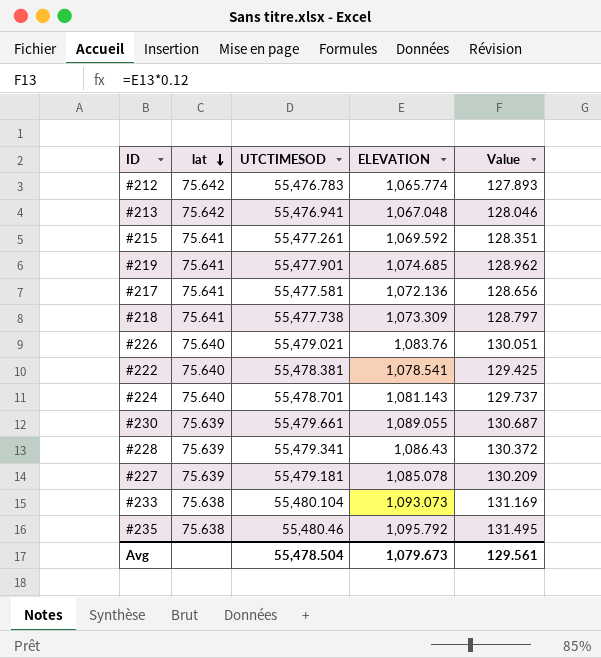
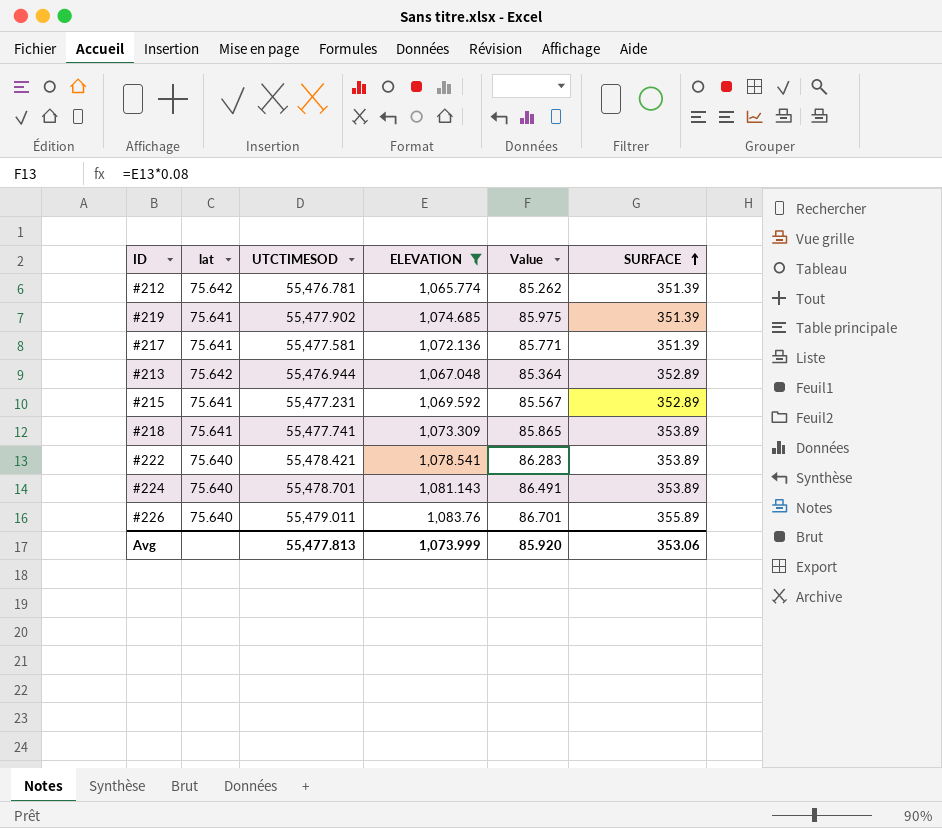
filter: none -> ELEVATION <= 1,083.76
row order: lat descending -> SURFACE ascending
column Value | formula: [ELEVATION] * 0.12 -> [ELEVATION] * 0.08
column SURFACE | position: none -> 6
#212 | UTCTIMESOD: 55,476.783 -> 55,476.781
#219 | UTCTIMESOD: 55,477.901 -> 55,477.902
#213 | UTCTIMESOD: 55,476.941 -> 55,476.944
#215 | UTCTIMESOD: 55,477.261 -> 55,477.231
#218 | UTCTIMESOD: 55,477.738 -> 55,477.741
#222 | UTCTIMESOD: 55,478.381 -> 55,478.421
#226 | UTCTIMESOD: 55,479.021 -> 55,479.011
Avg | UTCTIMESOD: 55,478.504 -> 55,477.813
Avg | ELEVATION: 1,079.673 -> 1,073.999
Avg | Value: 129.561 -> 85.920

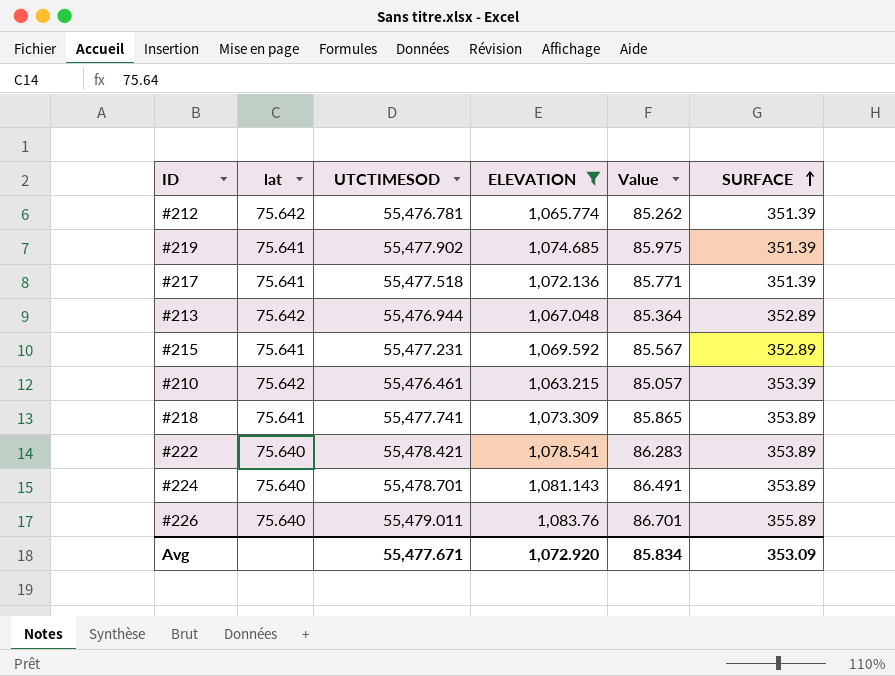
#217 | UTCTIMESOD: 55,477.581 -> 55,477.518
row #210: none -> 75.642 | 55,476.461 | 1,063.215 | 85.057 | 353.39
Avg | UTCTIMESOD: 55,477.813 -> 55,477.671
Avg | ELEVATION: 1,073.999 -> 1,072.920
Avg | Value: 85.920 -> 85.834
Avg | SURFACE: 353.06 -> 353.09

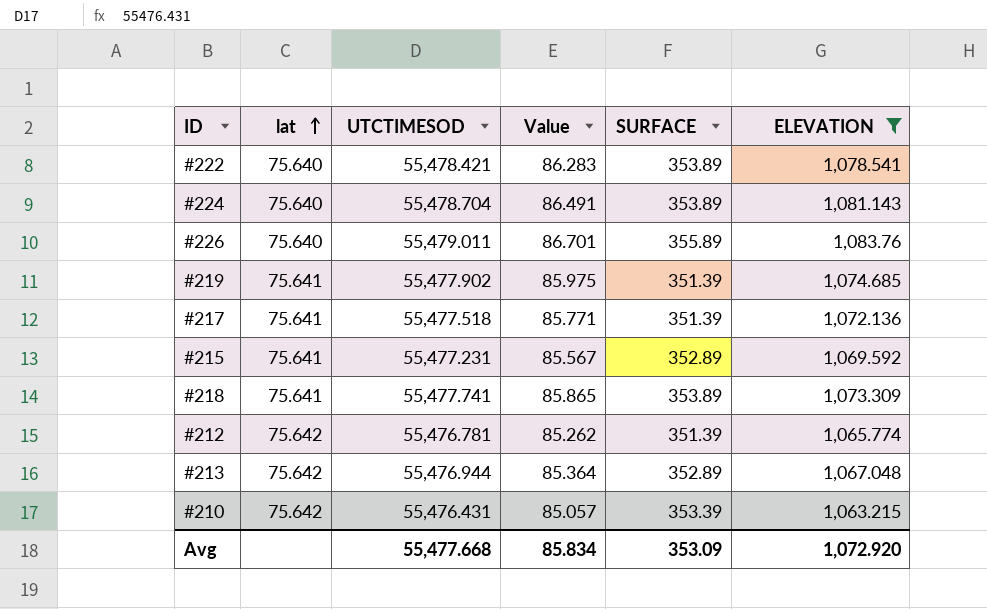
row order: SURFACE ascending -> lat ascending
column ELEVATION | position: 4 -> 6
#224 | UTCTIMESOD: 55,478.701 -> 55,478.704
#210 | UTCTIMESOD: 55,476.461 -> 55,476.431
Avg | UTCTIMESOD: 55,477.671 -> 55,477.668

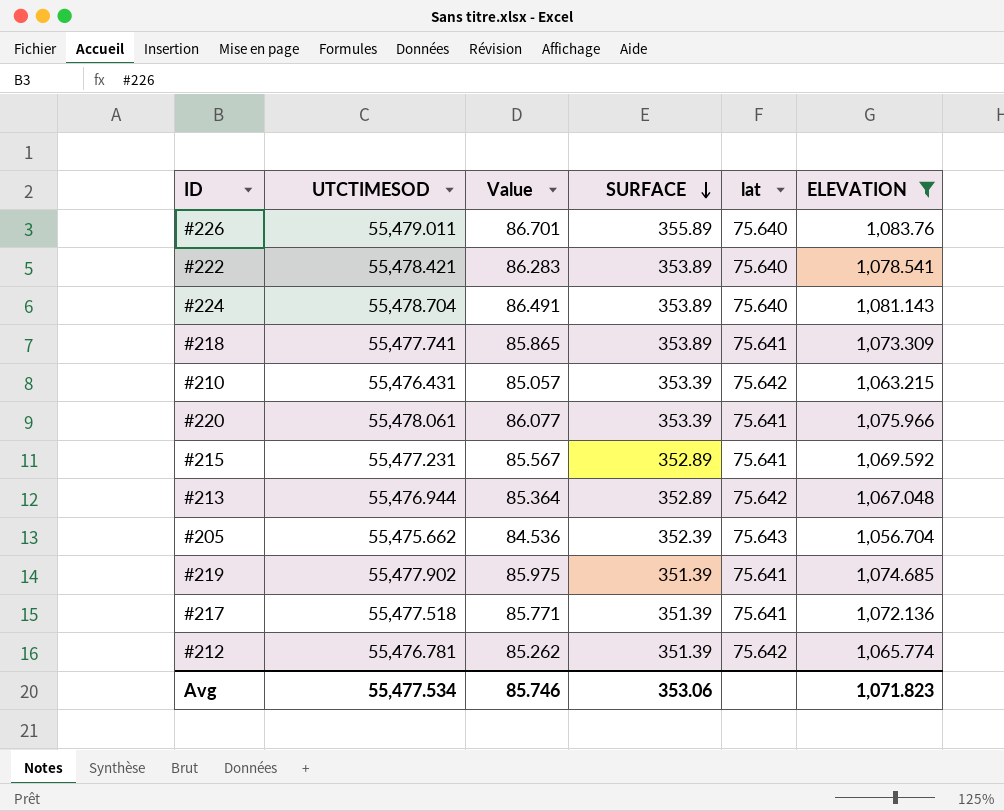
row order: lat ascending -> SURFACE descending
column lat | position: 2 -> 5
row #220: none -> 55,478.061 | 86.077 | 353.39 | 75.641 | 1,075.966
row #205: none -> 55,475.662 | 84.536 | 352.39 | 75.643 | 1,056.704
Avg | UTCTIMESOD: 55,477.668 -> 55,477.534
Avg | Value: 85.834 -> 85.746
Avg | SURFACE: 353.09 -> 353.06
Avg | ELEVATION: 1,072.920 -> 1,071.823

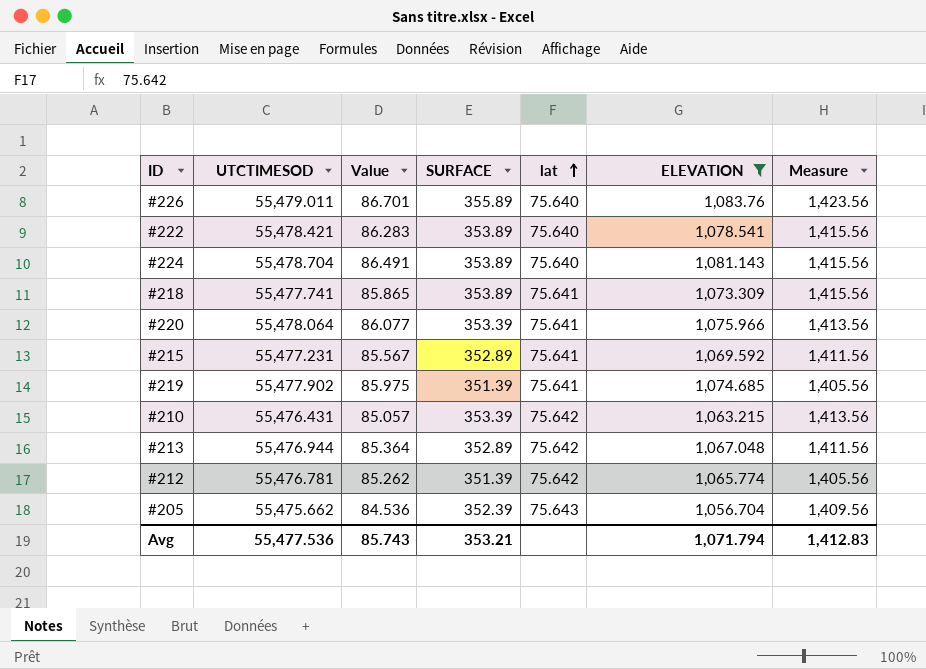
row order: SURFACE descending -> lat ascending
column Measure | formula: none -> [SURFACE] * 4
row #217: 55,477.518 | 85.771 | 351.39 | 75.641 | 1,072.136 -> none
#220 | UTCTIMESOD: 55,478.061 -> 55,478.064
Avg | UTCTIMESOD: 55,477.534 -> 55,477.536
Avg | Value: 85.746 -> 85.743
Avg | SURFACE: 353.06 -> 353.21
Avg | ELEVATION: 1,071.823 -> 1,071.794

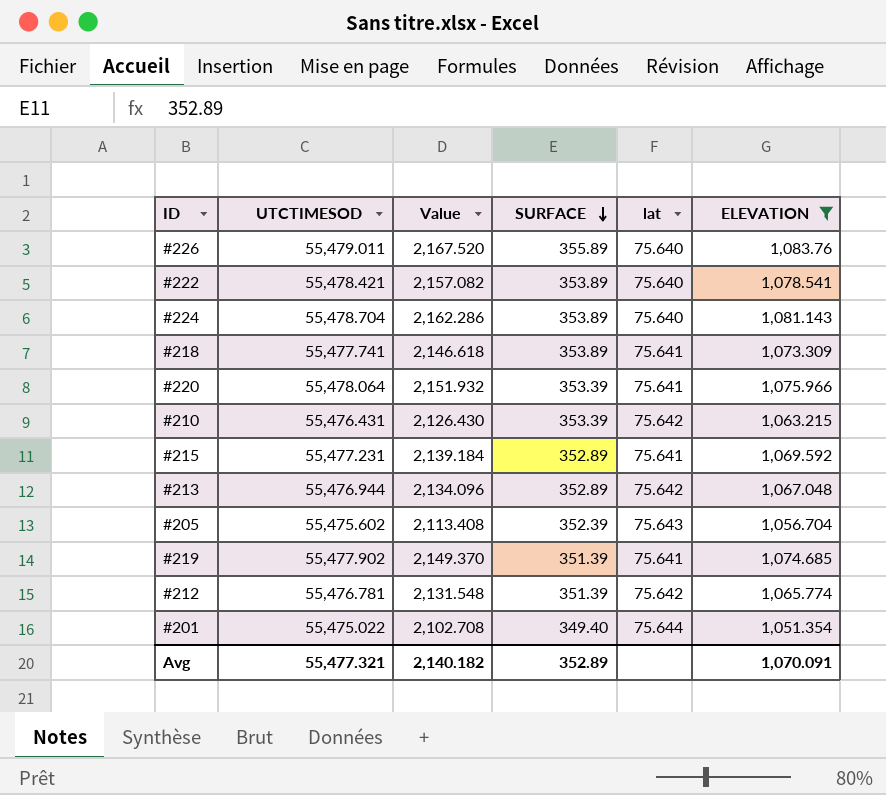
row order: lat ascending -> SURFACE descending
column Measure | formula: [SURFACE] * 4 -> none
column Value | formula: [ELEVATION] * 0.08 -> [ELEVATION] * 2
#205 | UTCTIMESOD: 55,475.662 -> 55,475.602
row #201: none -> 55,475.022 | 2,102.708 | 349.40 | 75.644 | 1,051.354
Avg | UTCTIMESOD: 55,477.536 -> 55,477.321
Avg | Value: 85.743 -> 2,140.182
Avg | SURFACE: 353.21 -> 352.89
Avg | ELEVATION: 1,071.794 -> 1,070.091

